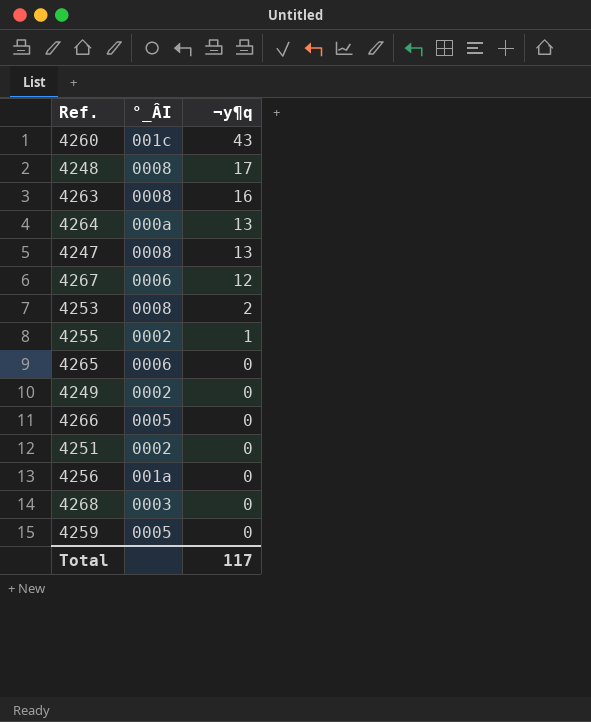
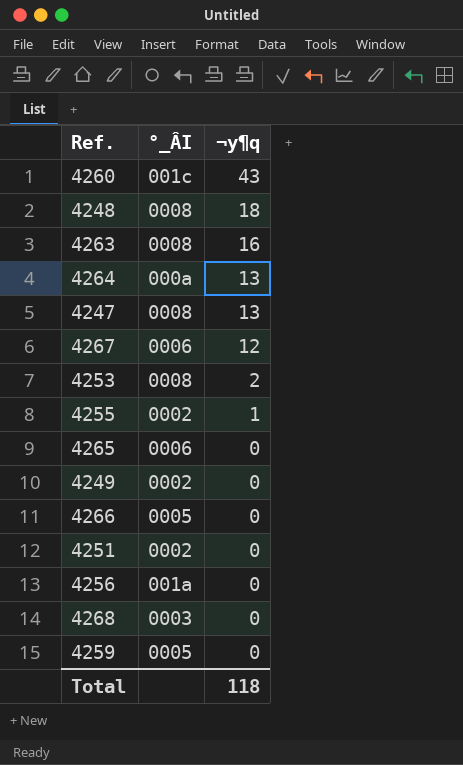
4248 | ¬y¶q: 17 -> 18
Total | ¬y¶q: 117 -> 118

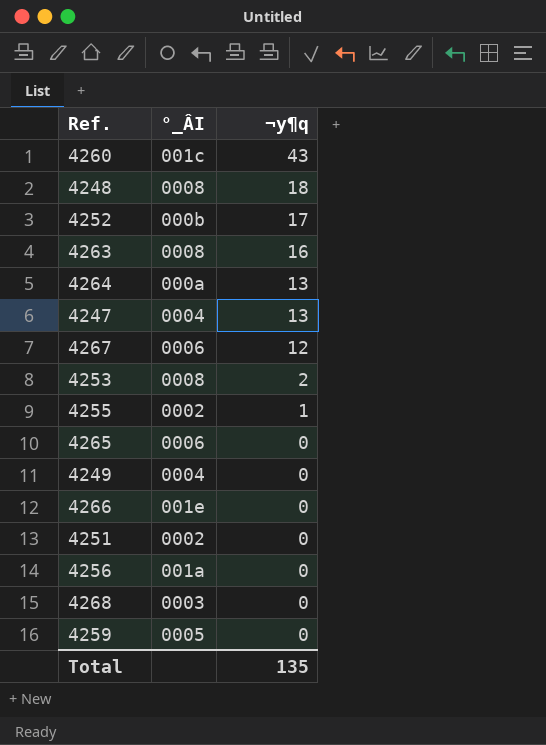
row 4252: none -> 000b | 17
4247 | °_ÂI: 0008 -> 0004
4249 | °_ÂI: 0002 -> 0004
4266 | °_ÂI: 0005 -> 001e
Total | ¬y¶q: 118 -> 135

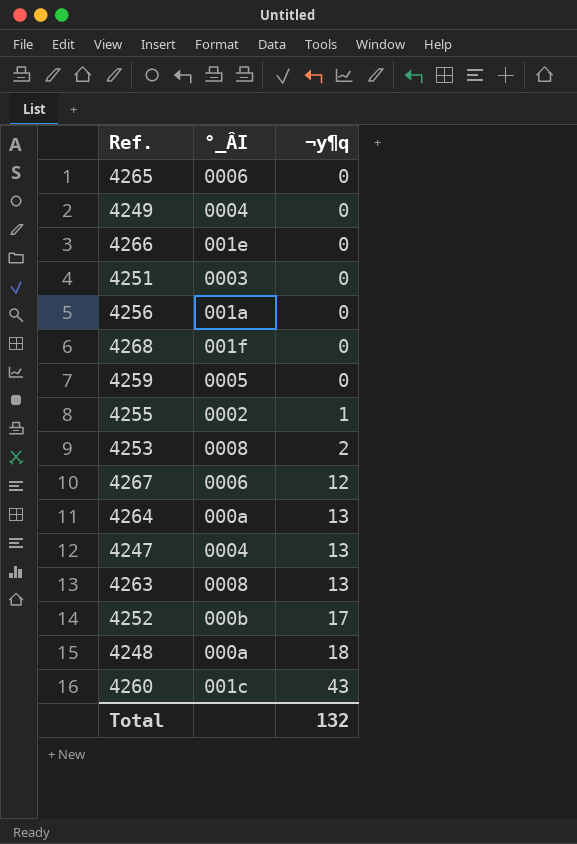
row order: ¬y¶q descending -> ¬y¶q ascending
4251 | °_ÂI: 0002 -> 0003
4268 | °_ÂI: 0003 -> 001f
4263 | ¬y¶q: 16 -> 13
4248 | °_ÂI: 0008 -> 000a
Total | ¬y¶q: 135 -> 132

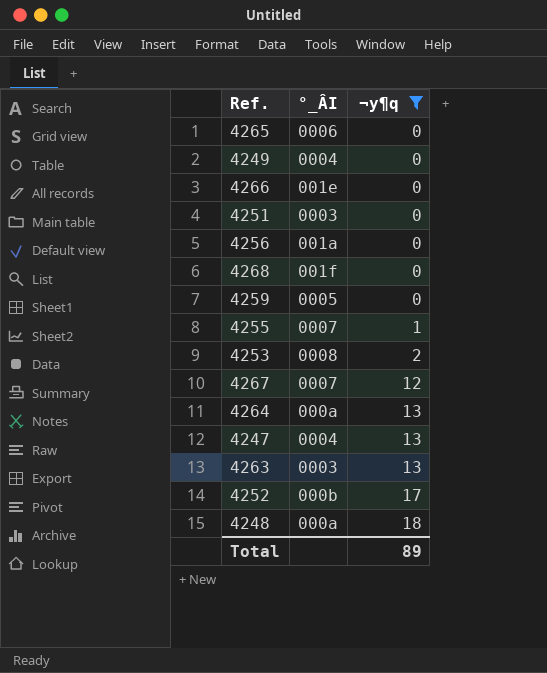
filter: none -> ¬y¶q != 43
4255 | °_ÂI: 0002 -> 0007
4267 | °_ÂI: 0006 -> 0007
4263 | °_ÂI: 0008 -> 0003
Total | ¬y¶q: 132 -> 89

